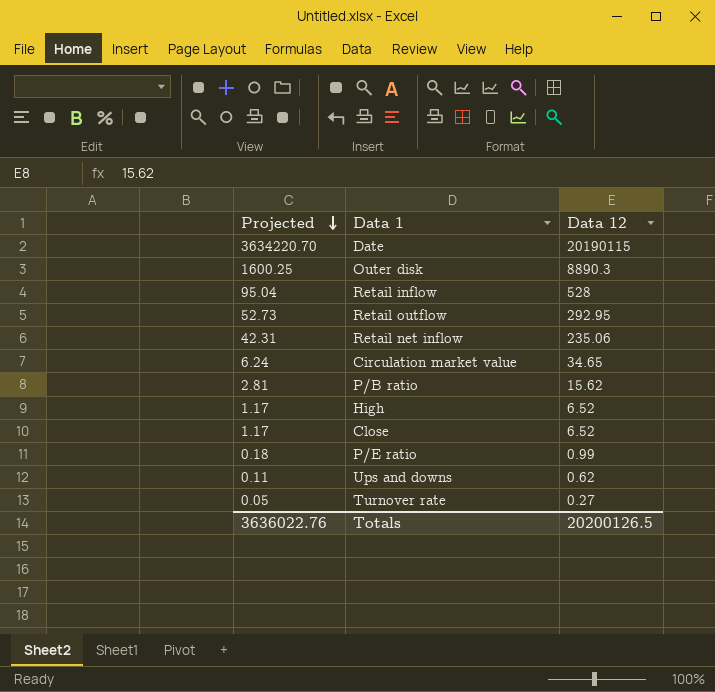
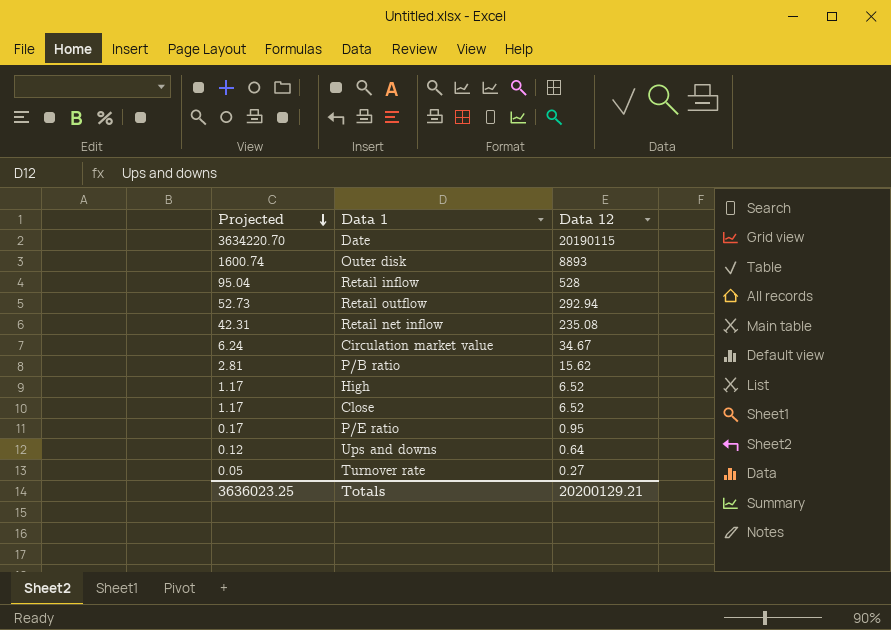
Outer disk | Projected: 1600.25 -> 1600.74
Outer disk | Data 12: 8890.3 -> 8893
Retail outflow | Data 12: 292.95 -> 292.94
Retail net inflow | Data 12: 235.06 -> 235.08
Circulation market value | Data 12: 34.65 -> 34.67
P/E ratio | Projected: 0.18 -> 0.17
P/E ratio | Data 12: 0.99 -> 0.95
Ups and downs | Projected: 0.11 -> 0.12
Ups and downs | Data 12: 0.62 -> 0.64
Totals | Projected: 3636022.76 -> 3636023.25
Totals | Data 12: 20200126.5 -> 20200129.21

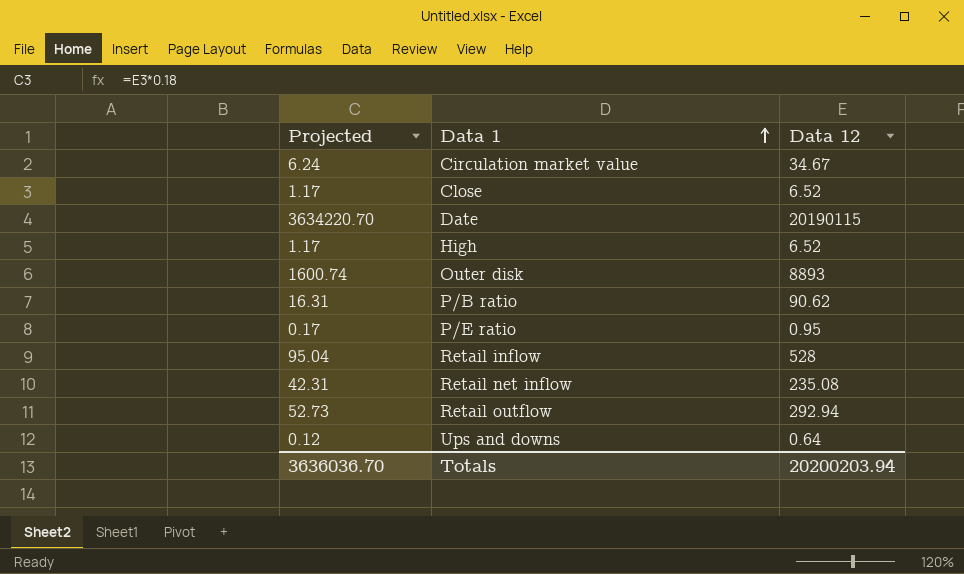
row order: Projected descending -> Data 1 ascending
row Turnover rate: 0.05 | 0.27 -> none
P/B ratio | Projected: 2.81 -> 16.31
P/B ratio | Data 12: 15.62 -> 90.62
Totals | Projected: 3636023.25 -> 3636036.70
Totals | Data 12: 20200129.21 -> 20200203.94

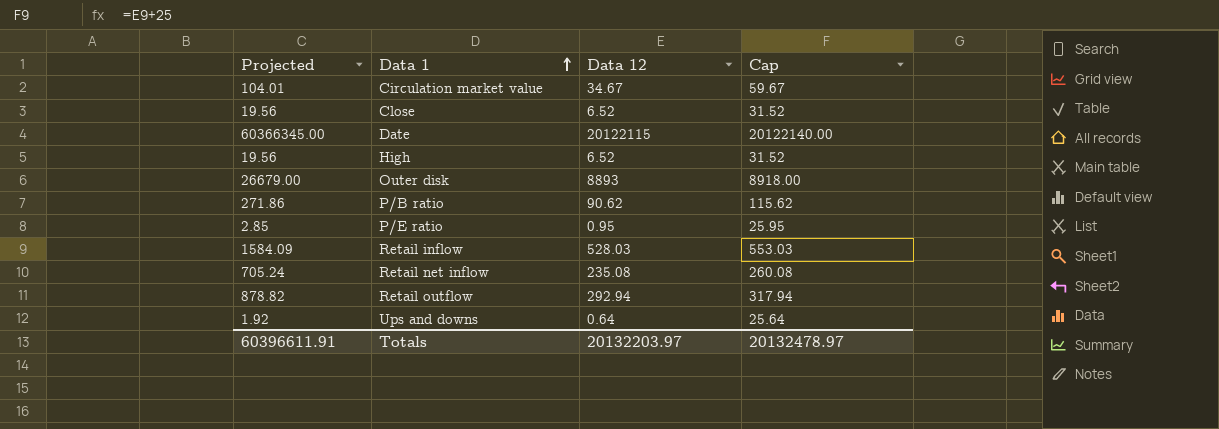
column Projected | formula: [Data 12] * 0.18 -> [Data 12] * 3
column Cap | formula: none -> [Data 12] + 25
Date | Data 12: 20190115 -> 20122115
Retail inflow | Data 12: 528 -> 528.03
Totals | Projected: 3636036.70 -> 60396611.91
Totals | Data 12: 20200203.94 -> 20132203.97

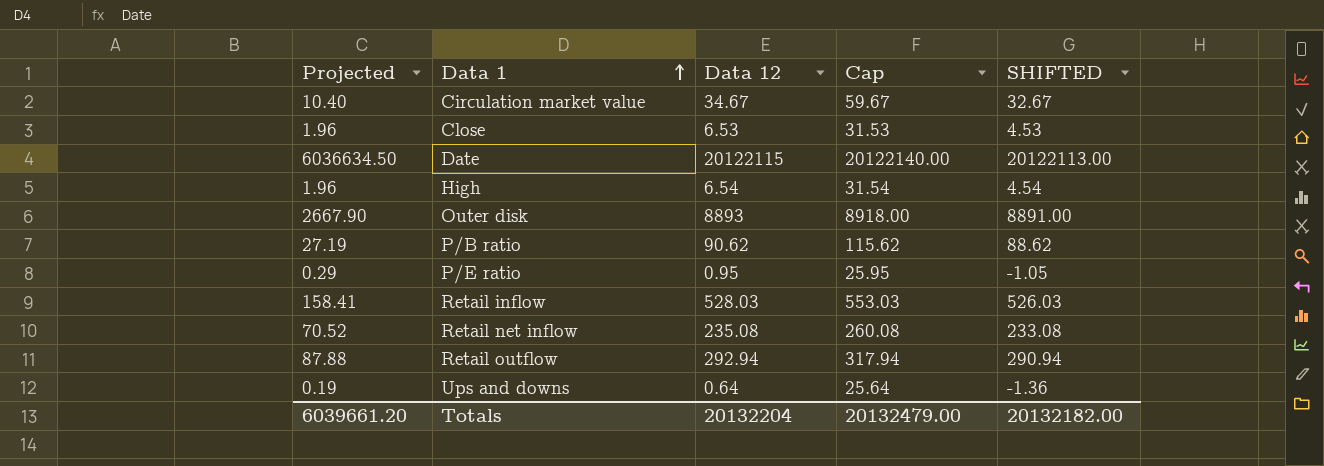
column Projected | formula: [Data 12] * 3 -> [Data 12] * 0.3
column SHIFTED | formula: none -> [Data 12] - 2
Close | Data 12: 6.52 -> 6.53
Close | Cap: 31.52 -> 31.53
High | Data 12: 6.52 -> 6.54
High | Cap: 31.52 -> 31.54
Totals | Projected: 60396611.91 -> 6039661.20
Totals | Data 12: 20132203.97 -> 20132204
Totals | Cap: 20132478.97 -> 20132479.00

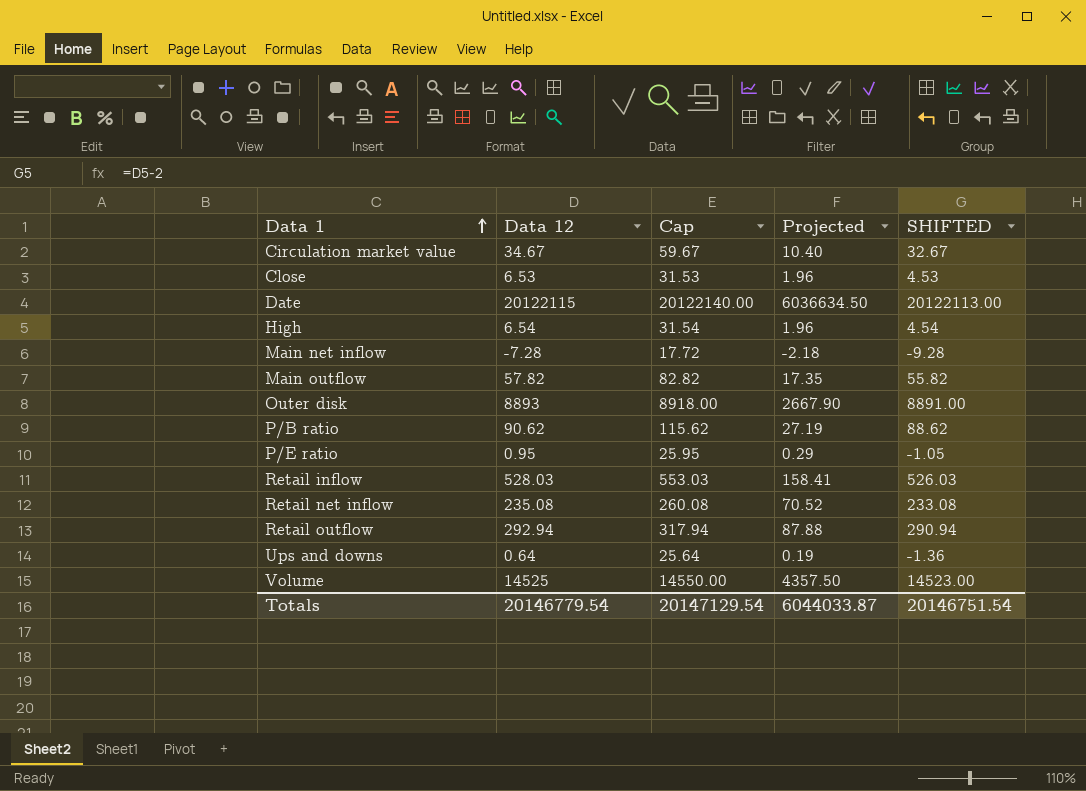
column Projected | position: 1 -> 4
row Main net inflow: none -> -7.28 | 17.72 | -2.18 | -9.28
row Main outflow: none -> 57.82 | 82.82 | 17.35 | 55.82
row Volume: none -> 14525 | 14550.00 | 4357.50 | 14523.00
Totals | Data 12: 20132204 -> 20146779.54
Totals | Cap: 20132479.00 -> 20147129.54
Totals | Projected: 6039661.20 -> 6044033.87
Totals | SHIFTED: 20132182.00 -> 20146751.54

